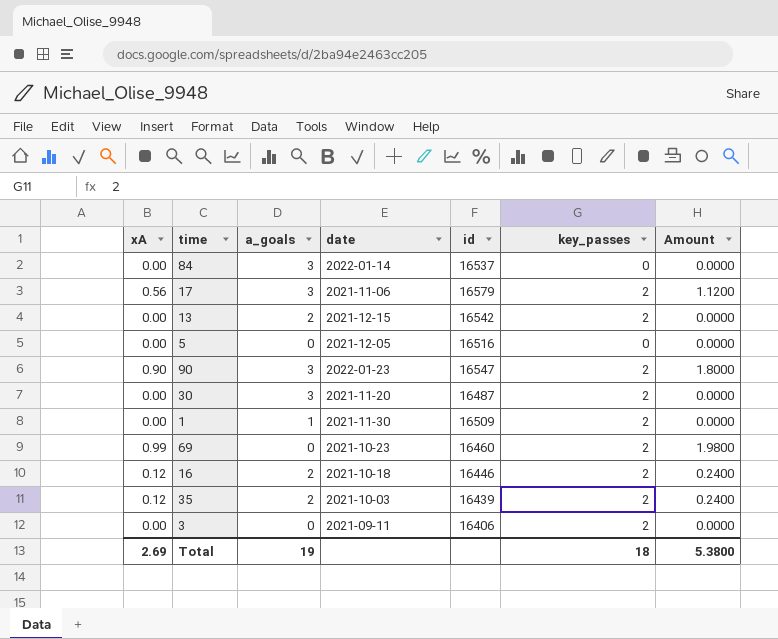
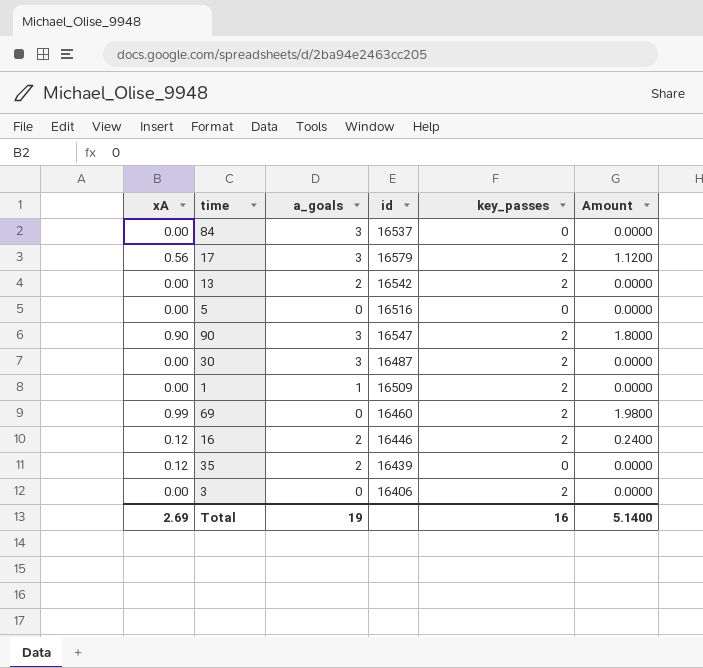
column date | position: 4 -> none
35 | key_passes: 2 -> 0
35 | Amount: 0.2400 -> 0.0000
Total | key_passes: 18 -> 16
Total | Amount: 5.3800 -> 5.1400

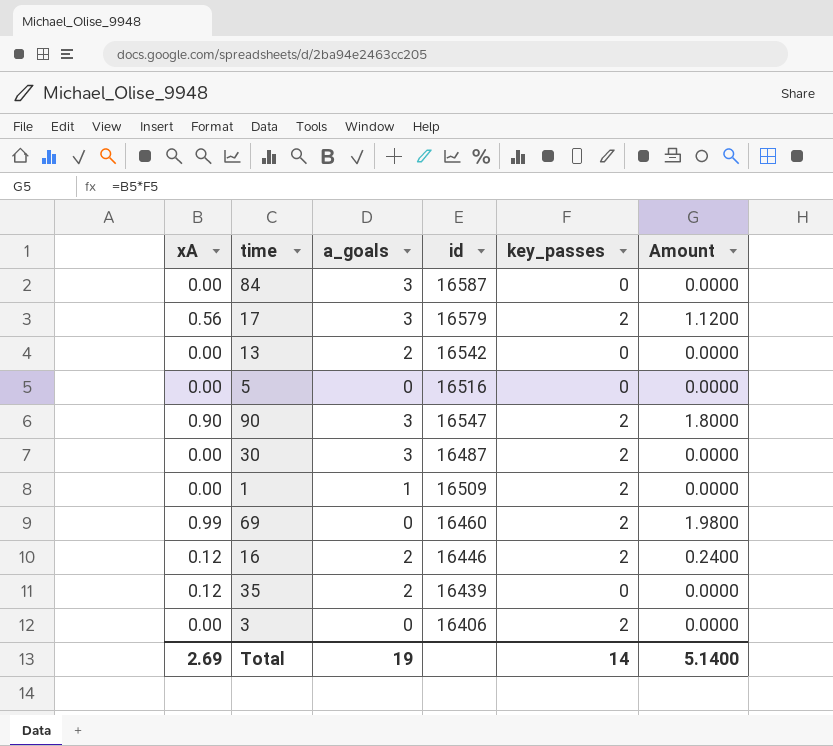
84 | id: 16537 -> 16587
13 | key_passes: 2 -> 0
Total | key_passes: 16 -> 14

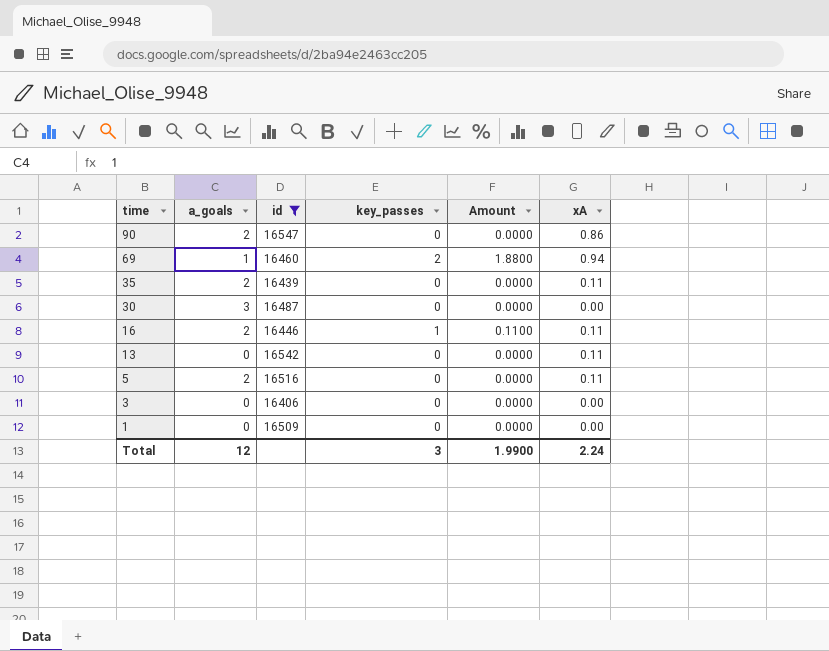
filter: none -> id <= 16547
row order: none -> time descending
column xA | position: 1 -> 6
90 | a_goals: 3 -> 2
90 | key_passes: 2 -> 0
90 | Amount: 1.8000 -> 0.0000
90 | xA: 0.90 -> 0.86
69 | a_goals: 0 -> 1
69 | Amount: 1.9800 -> 1.8800
69 | xA: 0.99 -> 0.94
35 | xA: 0.12 -> 0.11
30 | key_passes: 2 -> 0
16 | key_passes: 2 -> 1
16 | Amount: 0.2400 -> 0.1100
16 | xA: 0.12 -> 0.11
13 | a_goals: 2 -> 0
13 | xA: 0.00 -> 0.11
5 | a_goals: 0 -> 2
5 | xA: 0.00 -> 0.11
3 | key_passes: 2 -> 0
1 | a_goals: 1 -> 0
1 | key_passes: 2 -> 0
Total | a_goals: 19 -> 12
Total | key_passes: 14 -> 3
Total | Amount: 5.1400 -> 1.9900
Total | xA: 2.69 -> 2.24

